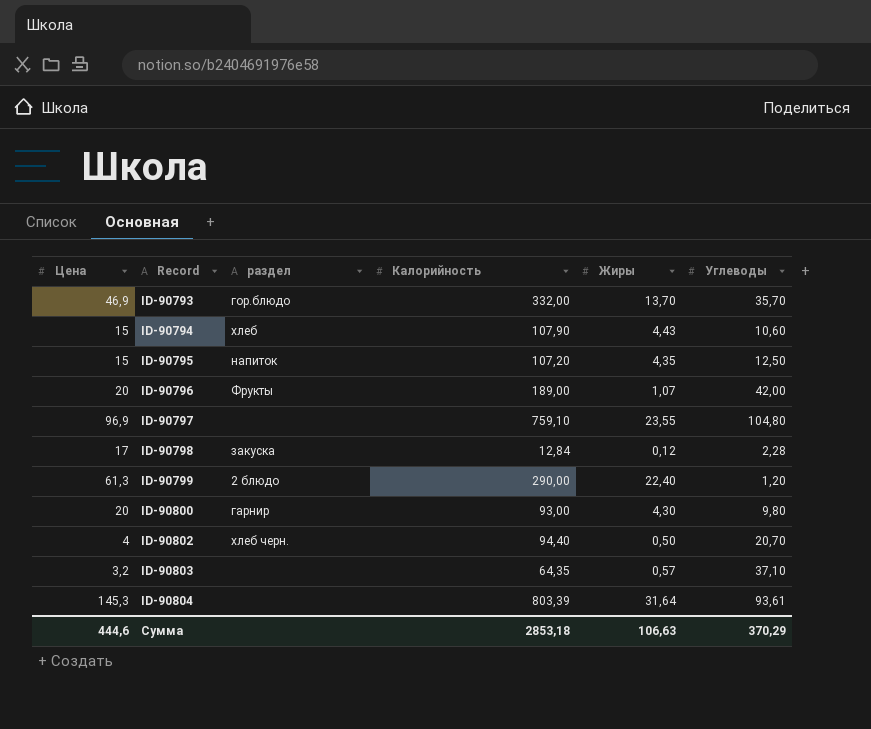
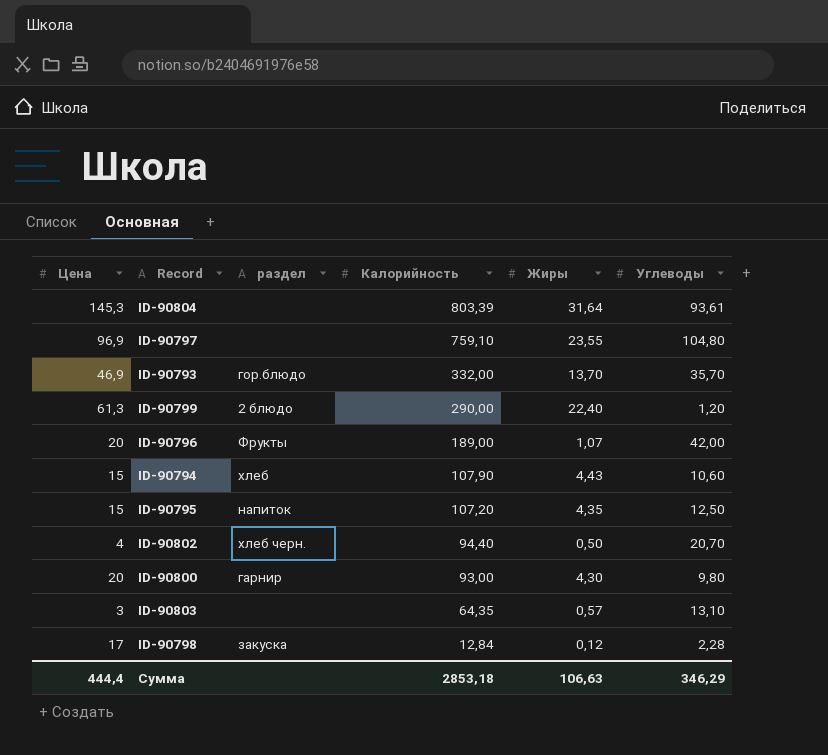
row order: Record ascending -> Калорийность descending
ID-90803 | Цена: 3,2 -> 3
ID-90803 | Углеводы: 37,10 -> 13,10
Сумма | Цена: 444,6 -> 444,4
Сумма | Углеводы: 370,29 -> 346,29

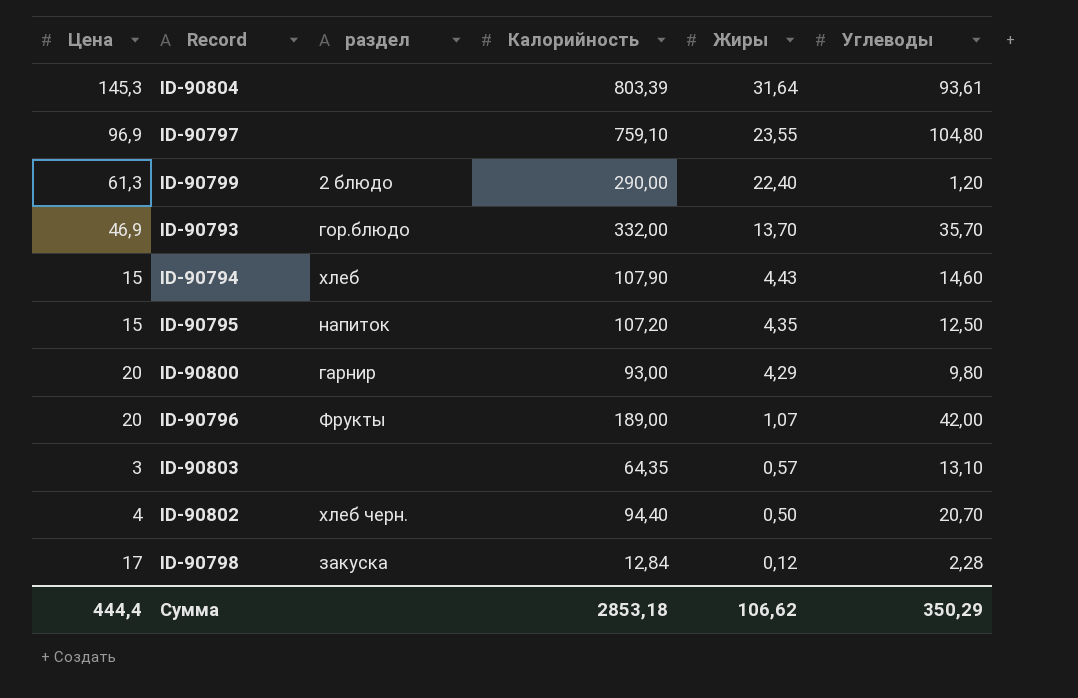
row order: Калорийность descending -> Жиры descending
ID-90794 | Углеводы: 10,60 -> 14,60
ID-90800 | Жиры: 4,30 -> 4,29
Сумма | Жиры: 106,63 -> 106,62
Сумма | Углеводы: 346,29 -> 350,29

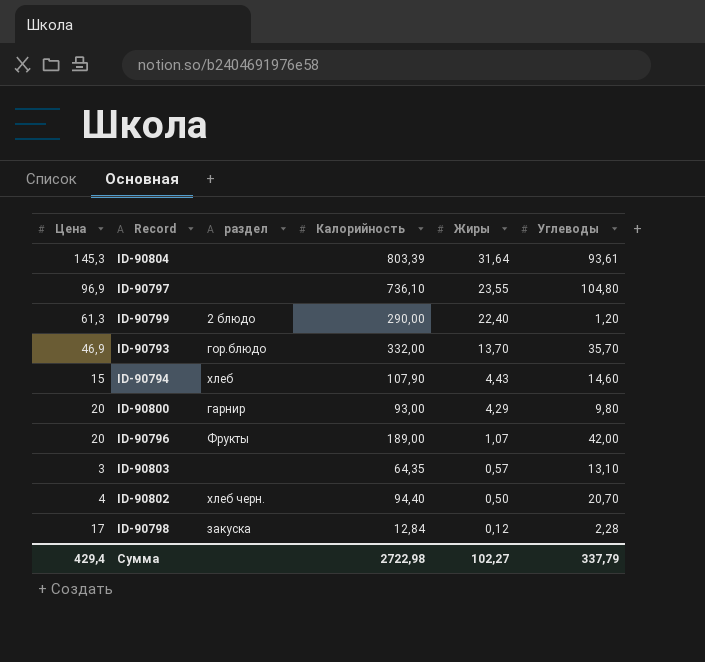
row ID-90795: 15 | напиток | 107,20 | 4,35 | 12,50 -> none
ID-90797 | Калорийность: 759,10 -> 736,10
Сумма | Цена: 444,4 -> 429,4
Сумма | Калорийность: 2853,18 -> 2722,98
Сумма | Жиры: 106,62 -> 102,27
Сумма | Углеводы: 350,29 -> 337,79

